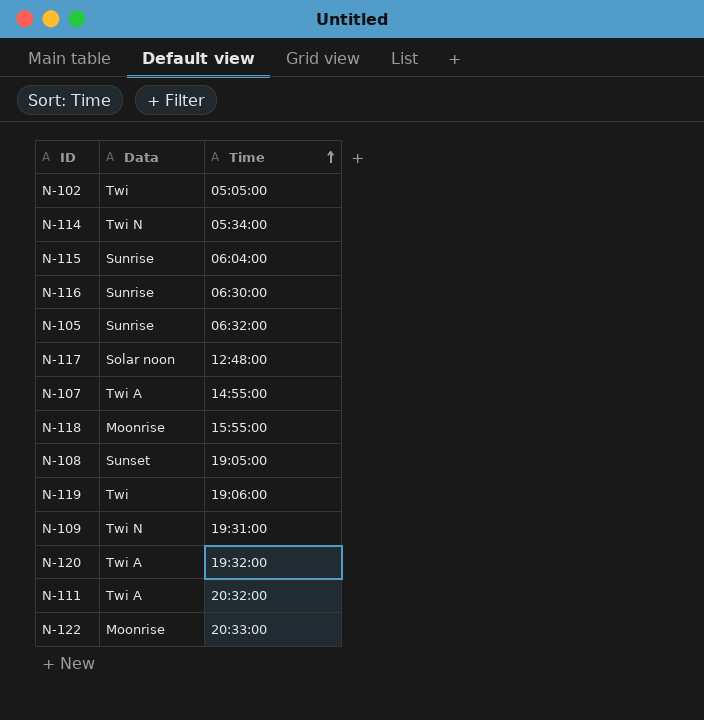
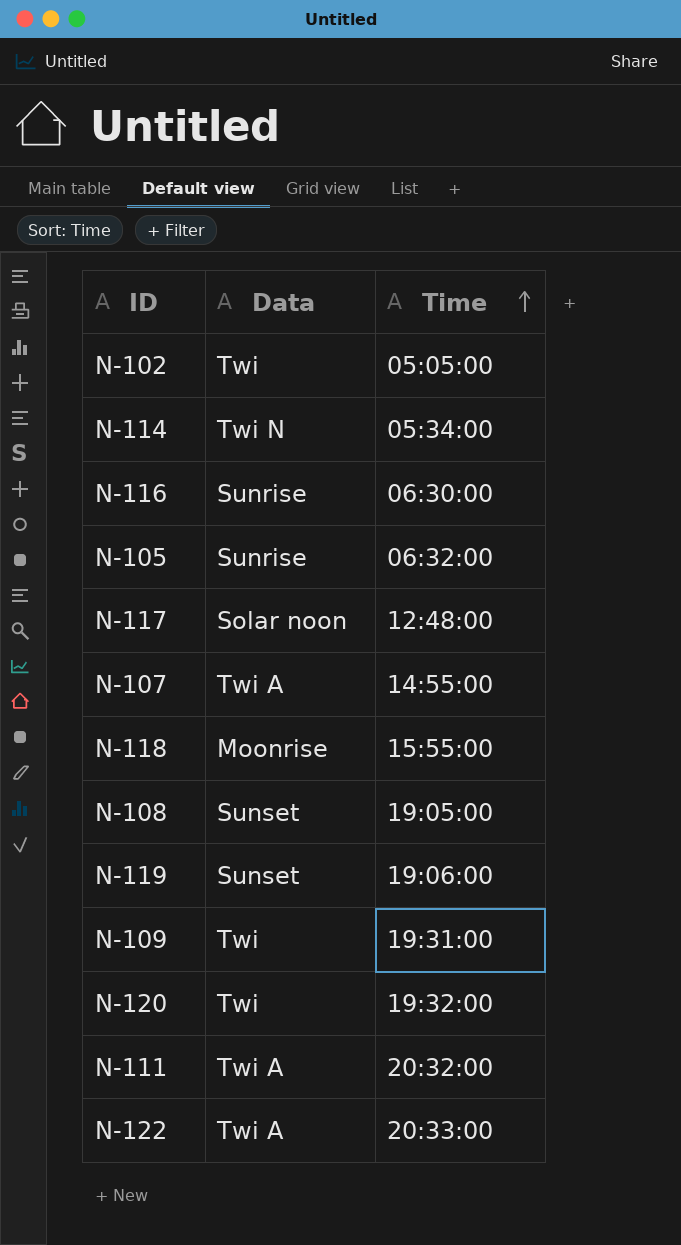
row N-115: Sunrise | 06:04:00 -> none
N-119 | Data: Twi -> Sunset
N-109 | Data: Twi N -> Twi
N-120 | Data: Twi A -> Twi
N-122 | Data: Moonrise -> Twi A

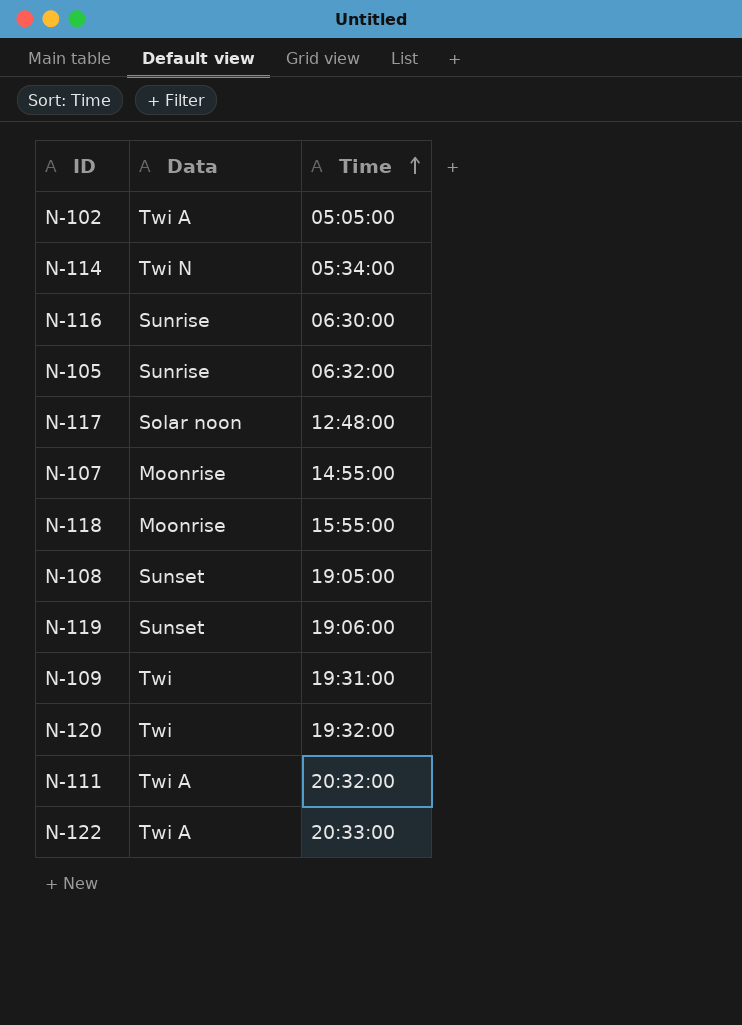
N-102 | Data: Twi -> Twi A
N-107 | Data: Twi A -> Moonrise

